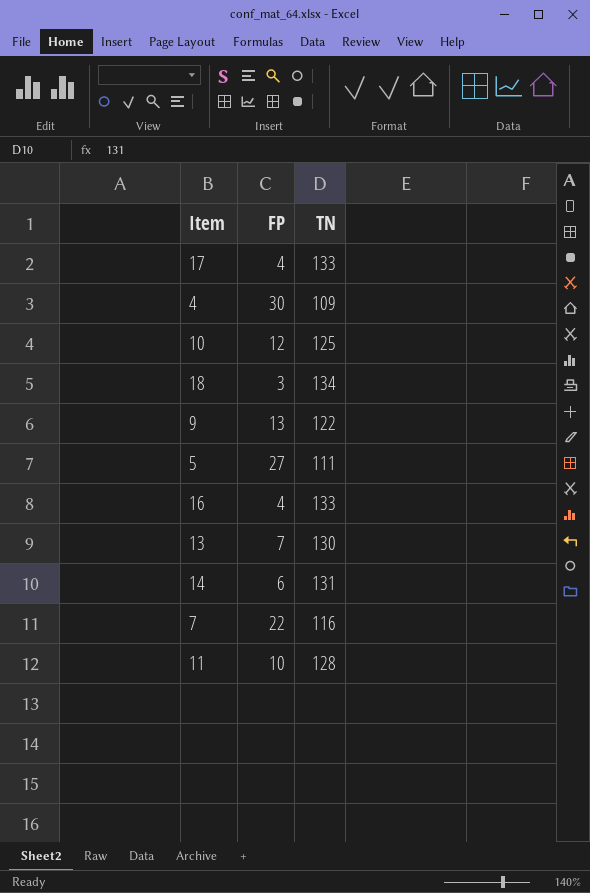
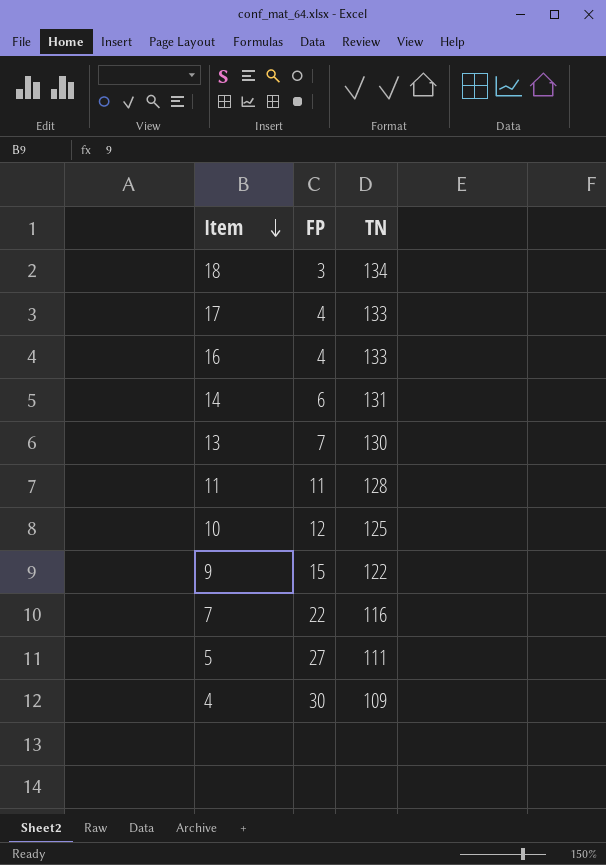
row order: none -> Item descending
11 | FP: 10 -> 11
9 | FP: 13 -> 15

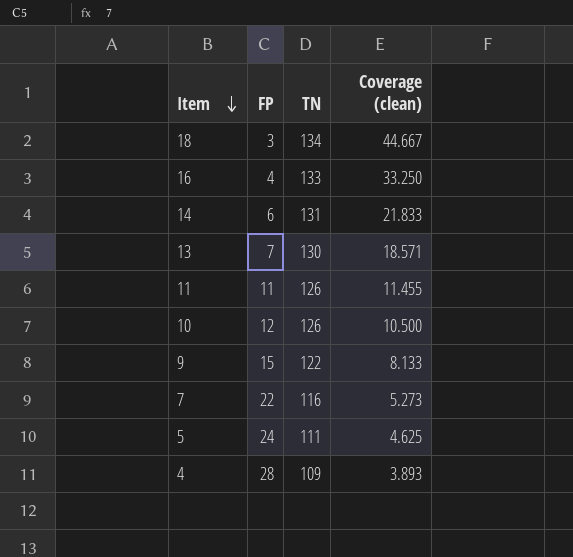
column Coverage (clean) | formula: none -> [TN] / [FP]
row 17: 4 | 133 -> none
11 | TN: 128 -> 126
10 | TN: 125 -> 126
5 | FP: 27 -> 24
4 | FP: 30 -> 28

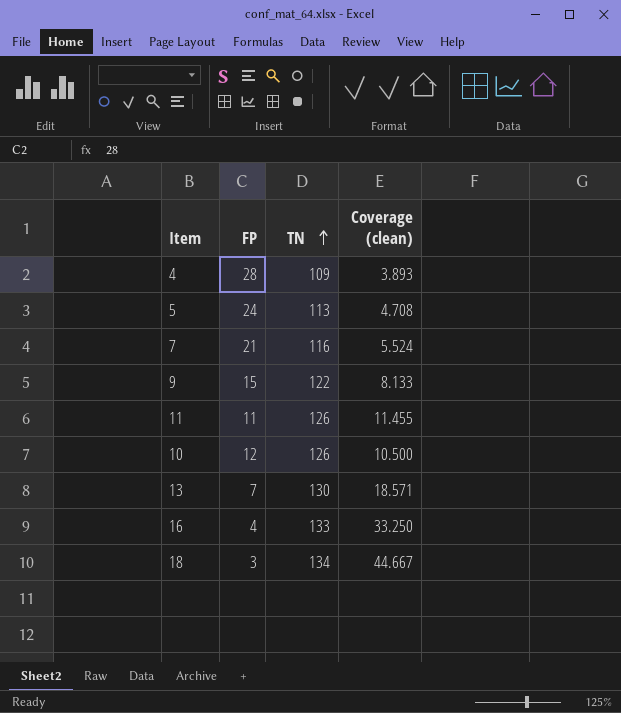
row order: Item descending -> TN ascending
row 14: 6 | 131 | 21.833 -> none
5 | TN: 111 -> 113
5 | Coverage (clean): 4.625 -> 4.708
7 | FP: 22 -> 21
7 | Coverage (clean): 5.273 -> 5.524

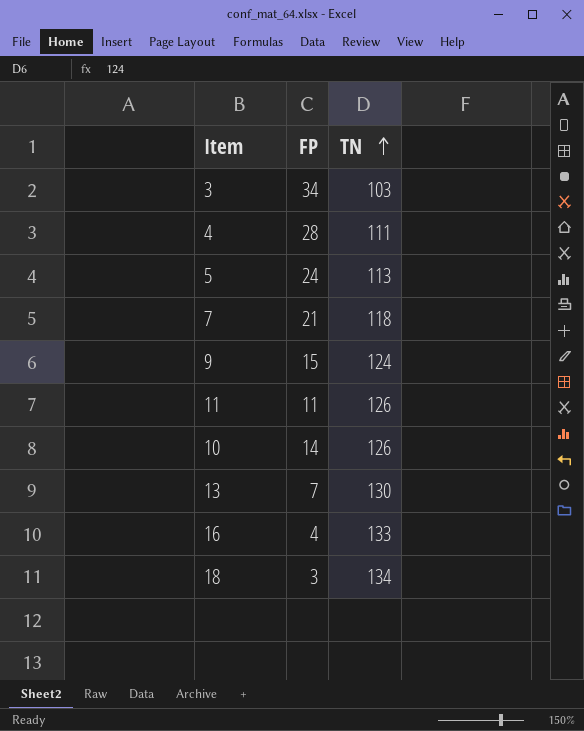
column Coverage (clean) | formula: [TN] / [FP] -> none
row 3: none -> 34 | 103
4 | TN: 109 -> 111
7 | TN: 116 -> 118
9 | TN: 122 -> 124
10 | FP: 12 -> 14

